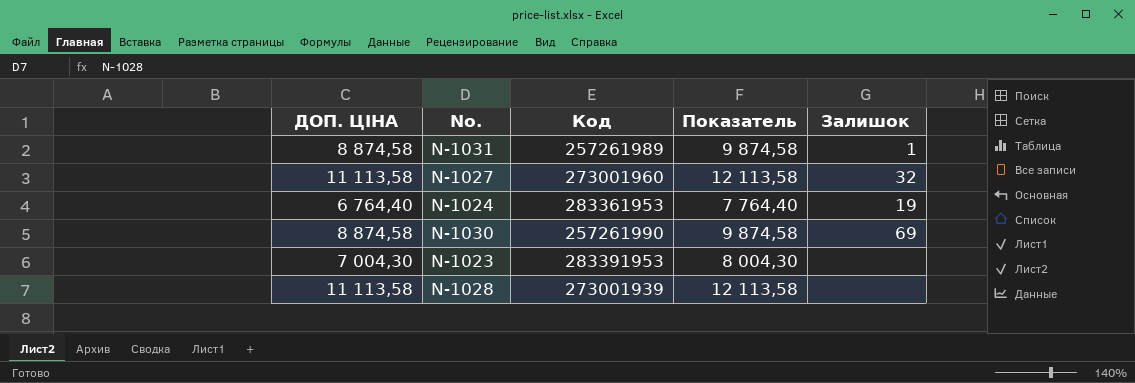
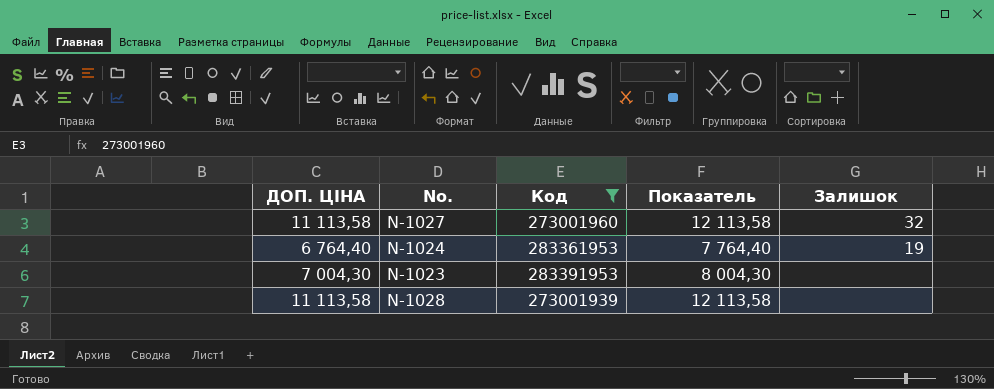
filter: none -> Код >= 273001939

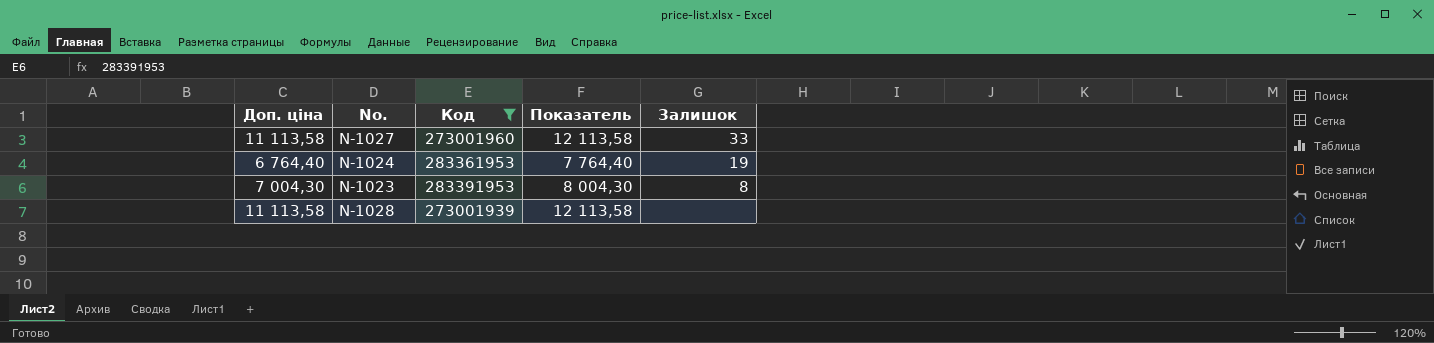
column name: ДОП. ЦІНА -> Доп. ціна
N-1027 | Залишок: 32 -> 33
N-1023 | Залишок: none -> 8

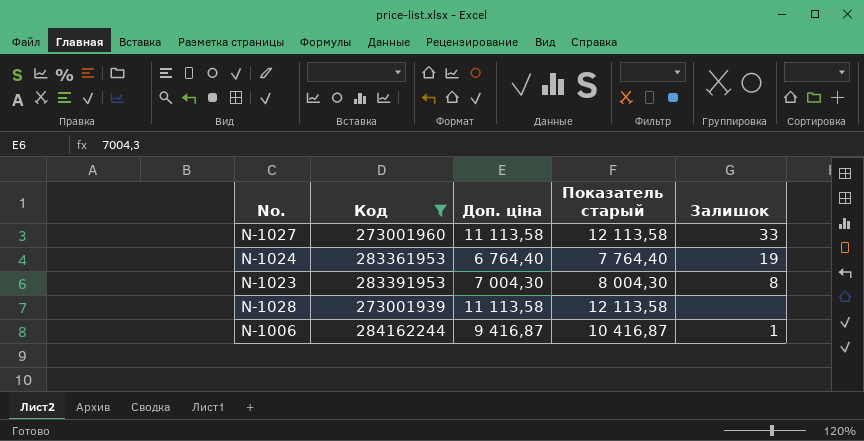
column Доп. ціна | position: 1 -> 3
column name: Показатель -> Показатель старый
row N-1006: none -> 284162244 | 9 416,87 | 10 416,87 | 1

